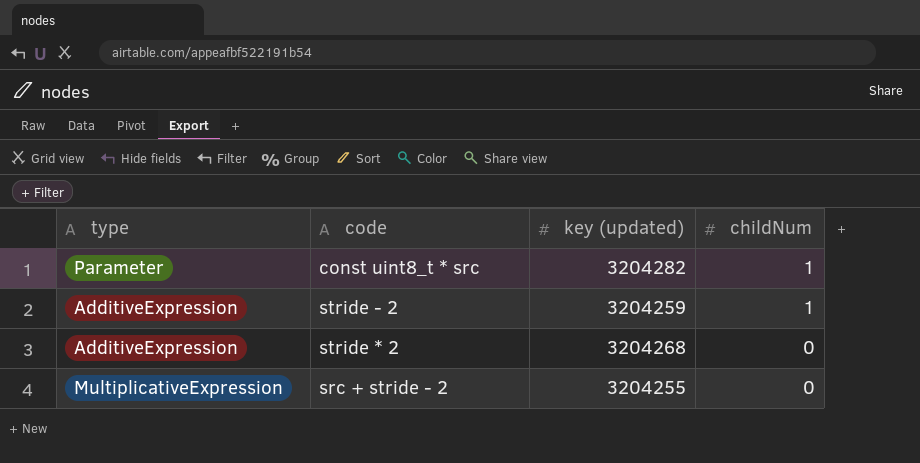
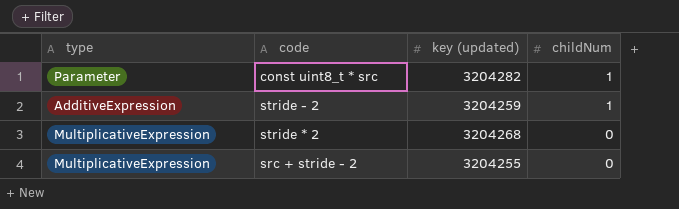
stride * 2 | type: AdditiveExpression -> MultiplicativeExpression

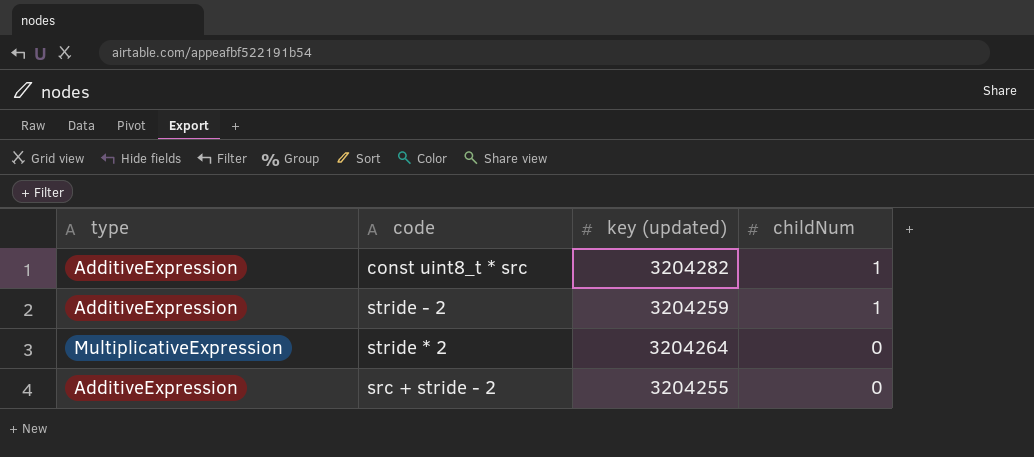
const uint8_t * src | type: Parameter -> AdditiveExpression
stride * 2 | key (updated): 3204268 -> 3204264
src + stride - 2 | type: MultiplicativeExpression -> AdditiveExpression

